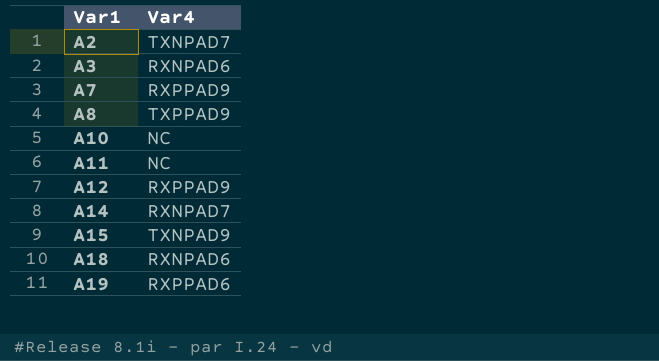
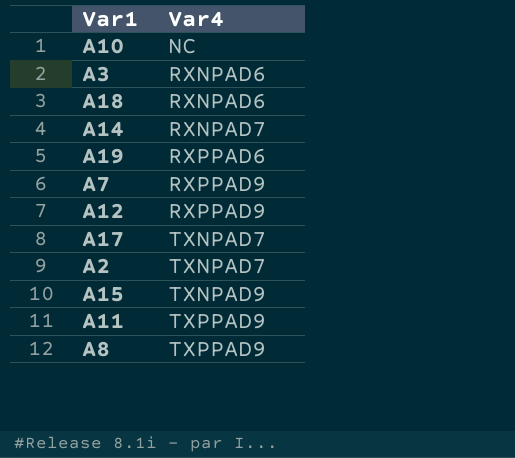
row order: Var1 ascending -> Var4 ascending
row A17: none -> TXNPAD7
A11 | Var4: NC -> TXPPAD9

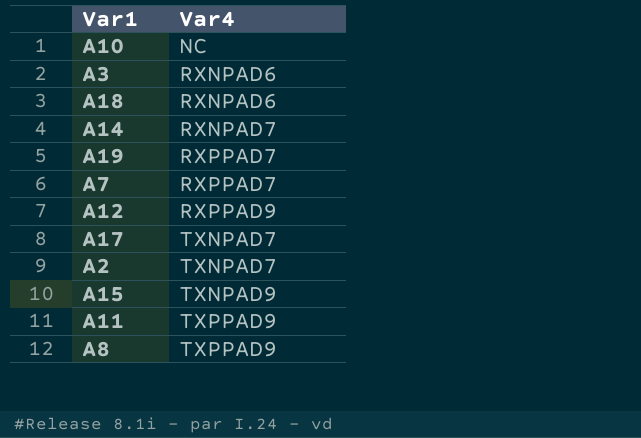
A19 | Var4: RXPPAD6 -> RXPPAD7
A7 | Var4: RXPPAD9 -> RXPPAD7

